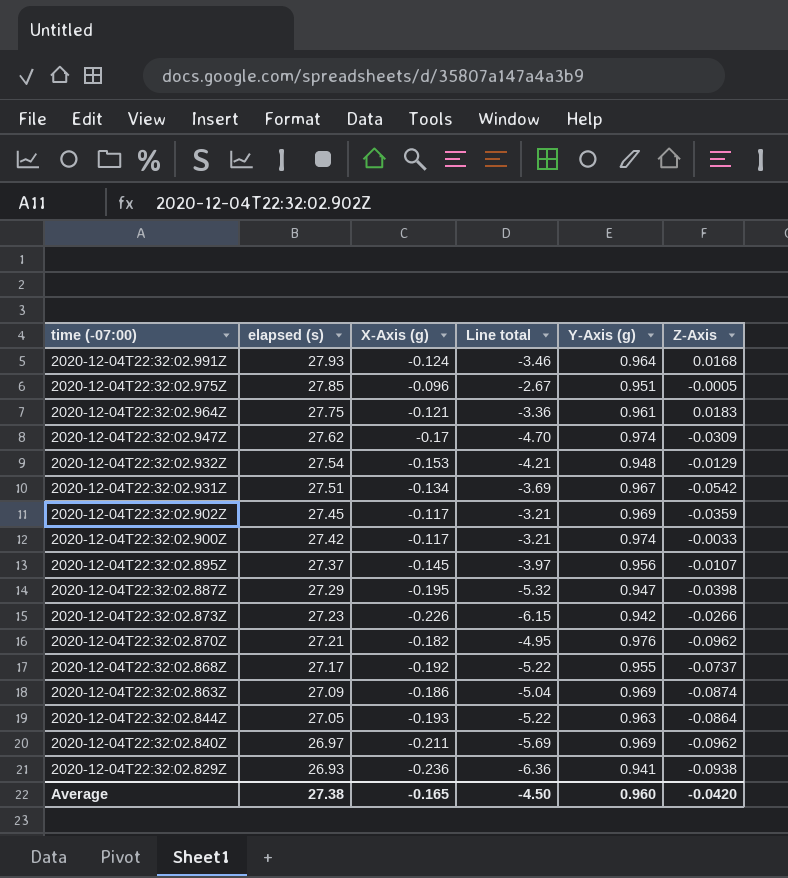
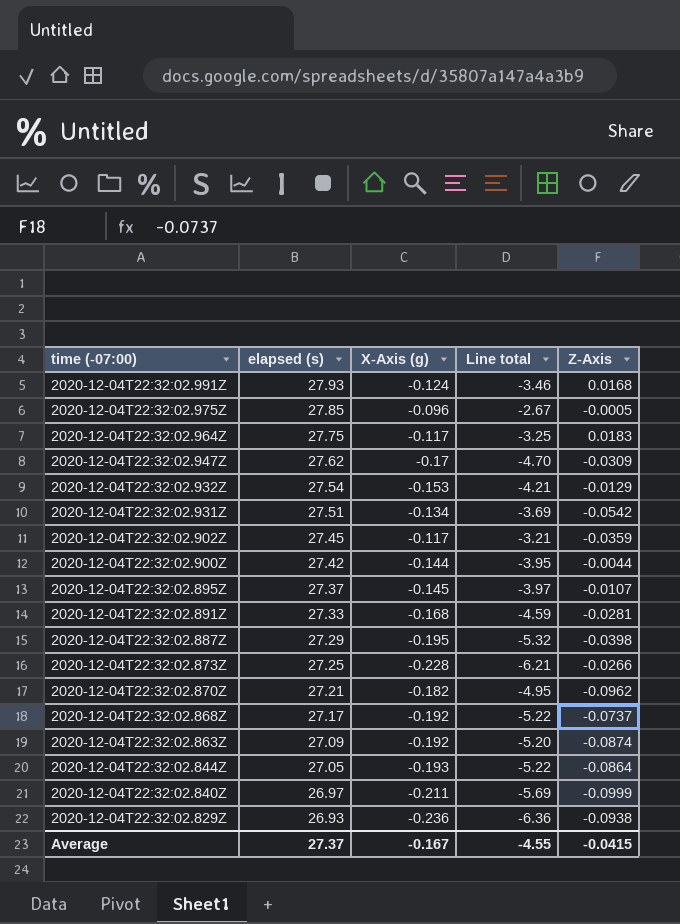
column Y-Axis (g) | position: 5 -> none
2020-12-04T22:32:02.964Z | X-Axis (g): -0.121 -> -0.117
2020-12-04T22:32:02.964Z | Line total: -3.36 -> -3.25
2020-12-04T22:32:02.900Z | X-Axis (g): -0.117 -> -0.144
2020-12-04T22:32:02.900Z | Line total: -3.21 -> -3.95
2020-12-04T22:32:02.900Z | Z-Axis: -0.0033 -> -0.0044
row 2020-12-04T22:32:02.891Z: none -> 27.33 | -0.168 | -4.59 | -0.0281
2020-12-04T22:32:02.873Z | elapsed (s): 27.23 -> 27.25
2020-12-04T22:32:02.873Z | X-Axis (g): -0.226 -> -0.228
2020-12-04T22:32:02.873Z | Line total: -6.15 -> -6.21
2020-12-04T22:32:02.863Z | X-Axis (g): -0.186 -> -0.192
2020-12-04T22:32:02.863Z | Line total: -5.04 -> -5.20
2020-12-04T22:32:02.840Z | Z-Axis: -0.0962 -> -0.0999
Average | elapsed (s): 27.38 -> 27.37
Average | X-Axis (g): -0.165 -> -0.167
Average | Line total: -4.50 -> -4.55
Average | Z-Axis: -0.0420 -> -0.0415

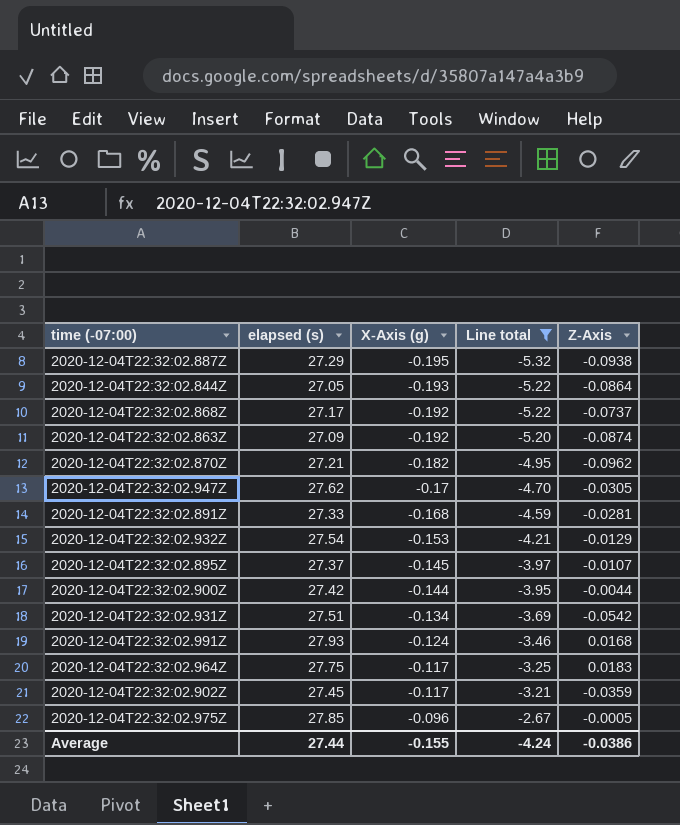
filter: none -> Line total >= -5.32
row order: time (-07:00) descending -> X-Axis (g) ascending
2020-12-04T22:32:02.887Z | Z-Axis: -0.0398 -> -0.0938
2020-12-04T22:32:02.947Z | Z-Axis: -0.0309 -> -0.0305
Average | elapsed (s): 27.37 -> 27.44
Average | X-Axis (g): -0.167 -> -0.155
Average | Line total: -4.55 -> -4.24
Average | Z-Axis: -0.0415 -> -0.0386

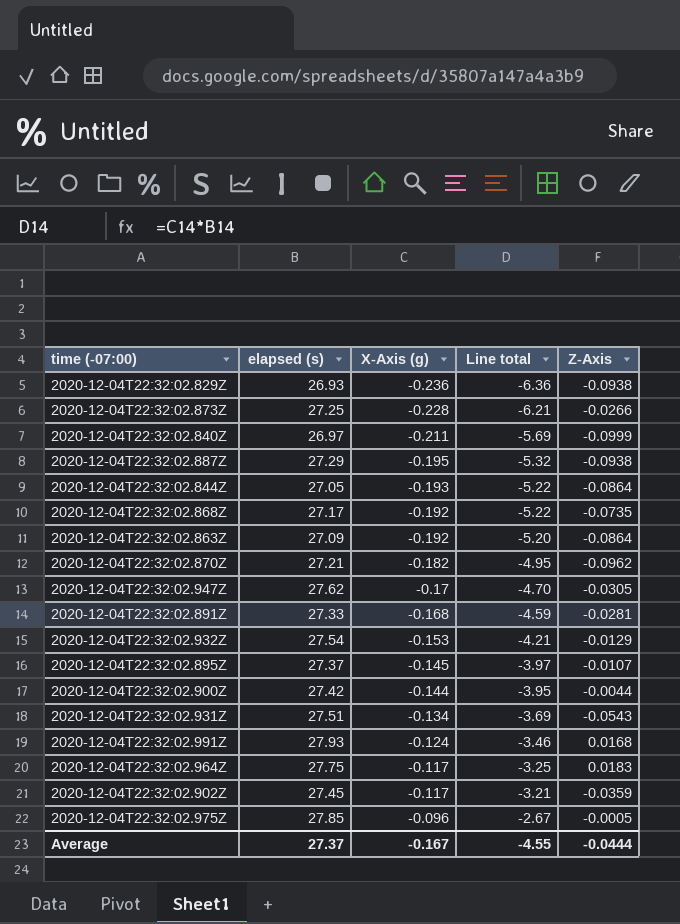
filter: Line total >= -5.32 -> none
2020-12-04T22:32:02.868Z | Z-Axis: -0.0737 -> -0.0735
2020-12-04T22:32:02.863Z | Z-Axis: -0.0874 -> -0.0864
2020-12-04T22:32:02.931Z | Z-Axis: -0.0542 -> -0.0543
Average | elapsed (s): 27.44 -> 27.37
Average | X-Axis (g): -0.155 -> -0.167
Average | Line total: -4.24 -> -4.55
Average | Z-Axis: -0.0386 -> -0.0444

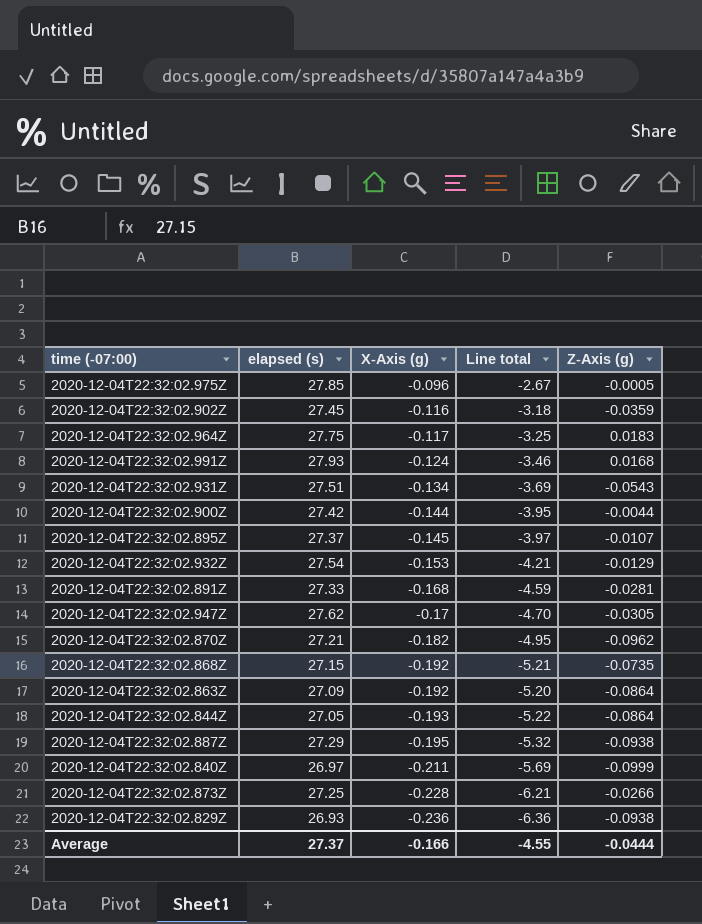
row order: X-Axis (g) ascending -> X-Axis (g) descending
column name: Z-Axis -> Z-Axis (g)
2020-12-04T22:32:02.902Z | X-Axis (g): -0.117 -> -0.116
2020-12-04T22:32:02.902Z | Line total: -3.21 -> -3.18
2020-12-04T22:32:02.868Z | elapsed (s): 27.17 -> 27.15
2020-12-04T22:32:02.868Z | Line total: -5.22 -> -5.21
Average | X-Axis (g): -0.167 -> -0.166

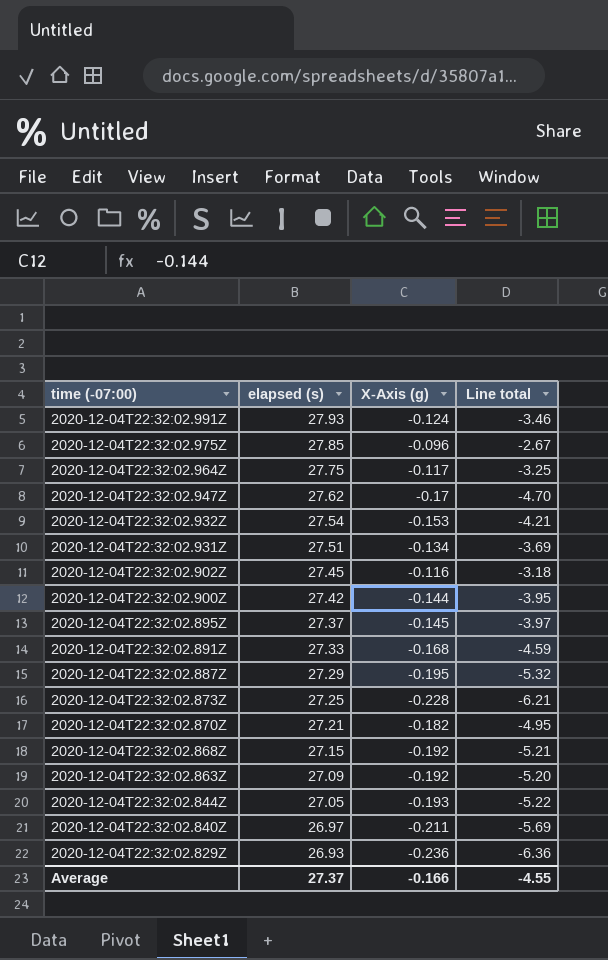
row order: X-Axis (g) descending -> time (-07:00) descending
column Z-Axis (g) | position: 5 -> none

